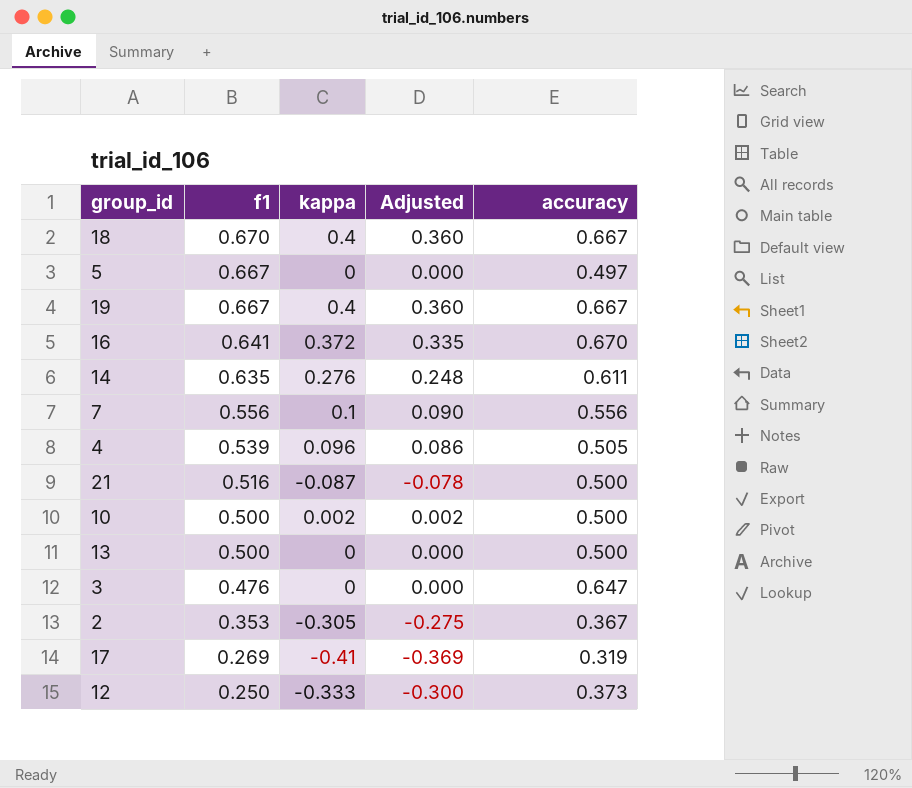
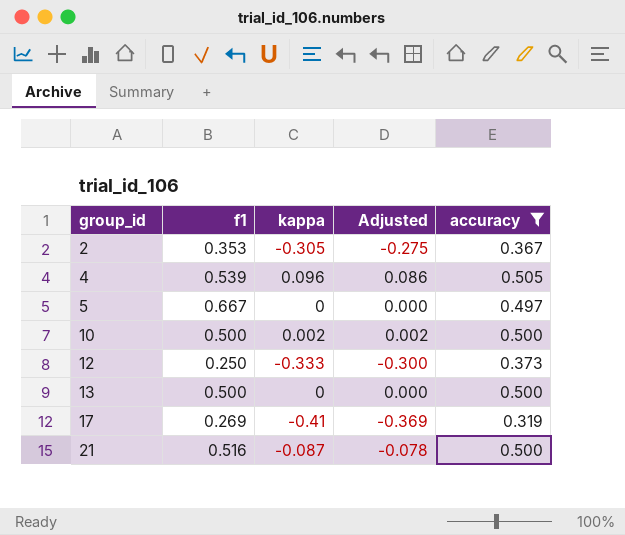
filter: none -> accuracy <= 0.505
row order: f1 descending -> group_id ascending

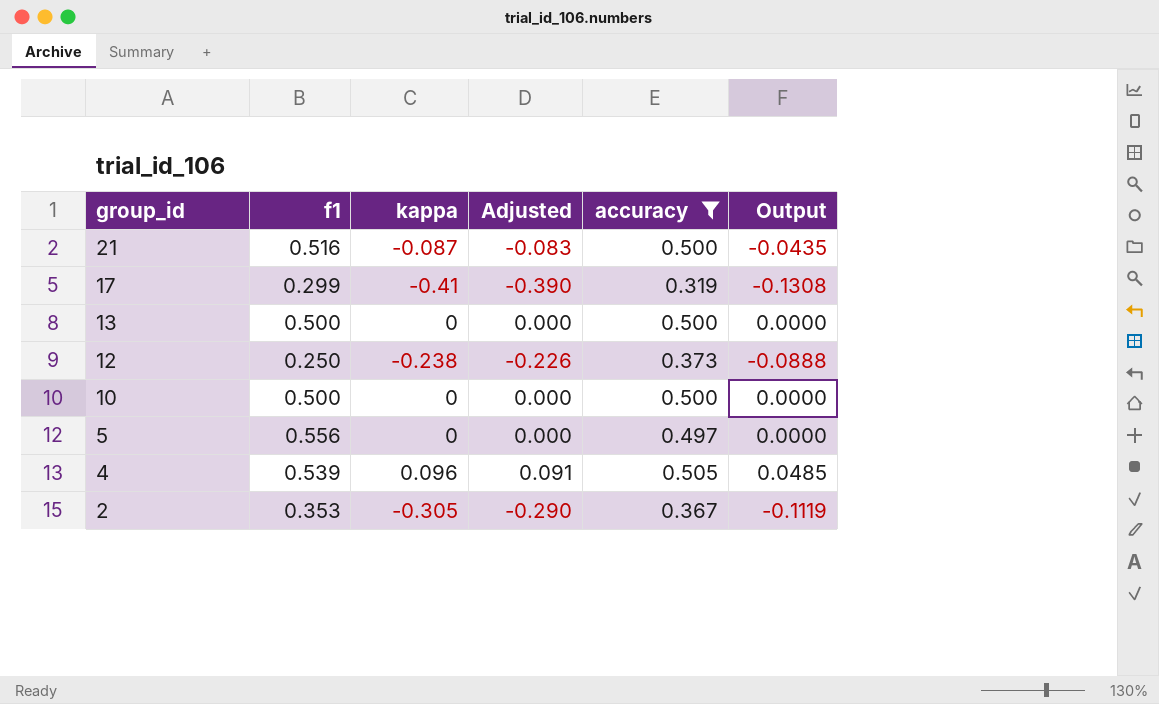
row order: group_id ascending -> group_id descending
column Adjusted | formula: [kappa] * 0.9 -> [kappa] * 0.95
column Output | formula: none -> [kappa] * [accuracy]
17 | f1: 0.269 -> 0.299
12 | kappa: -0.333 -> -0.238
10 | kappa: 0.002 -> 0
5 | f1: 0.667 -> 0.556

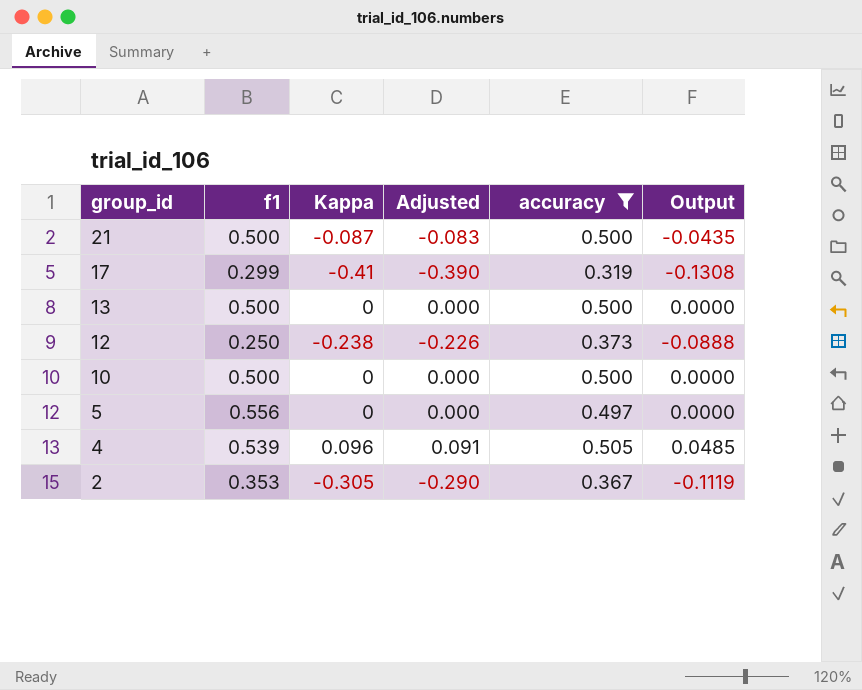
column name: kappa -> Kappa
21 | f1: 0.516 -> 0.500

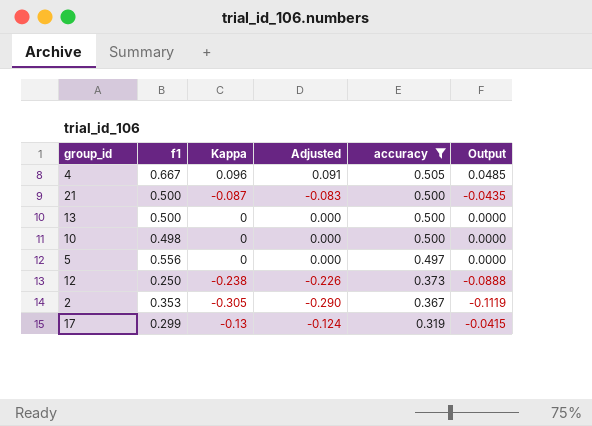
row order: group_id descending -> accuracy descending
4 | f1: 0.539 -> 0.667
10 | f1: 0.500 -> 0.498
17 | Kappa: -0.41 -> -0.13
17 | Adjusted: -0.390 -> -0.124
17 | Output: -0.1308 -> -0.0415

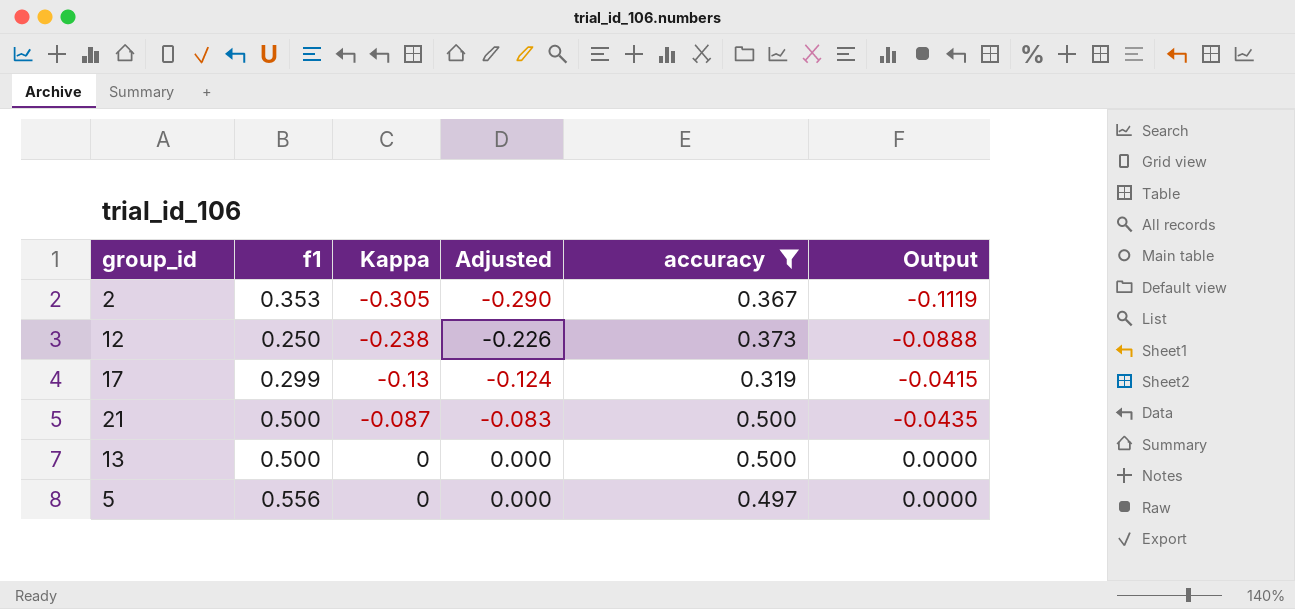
row order: accuracy descending -> Kappa ascending
row 4: 0.667 | 0.096 | 0.091 | 0.505 | 0.0485 -> none
row 10: 0.498 | 0 | 0.000 | 0.500 | 0.0000 -> none

